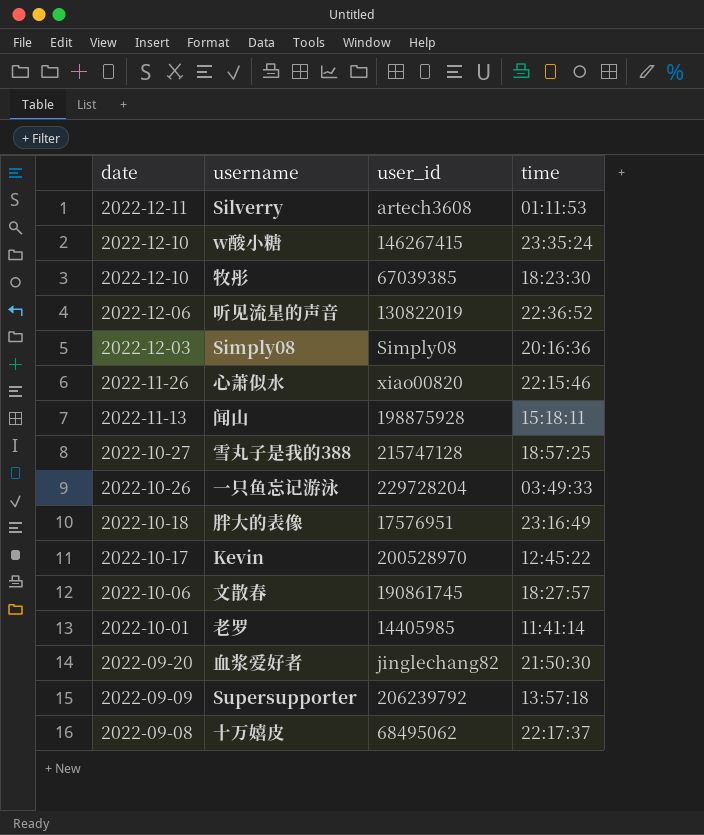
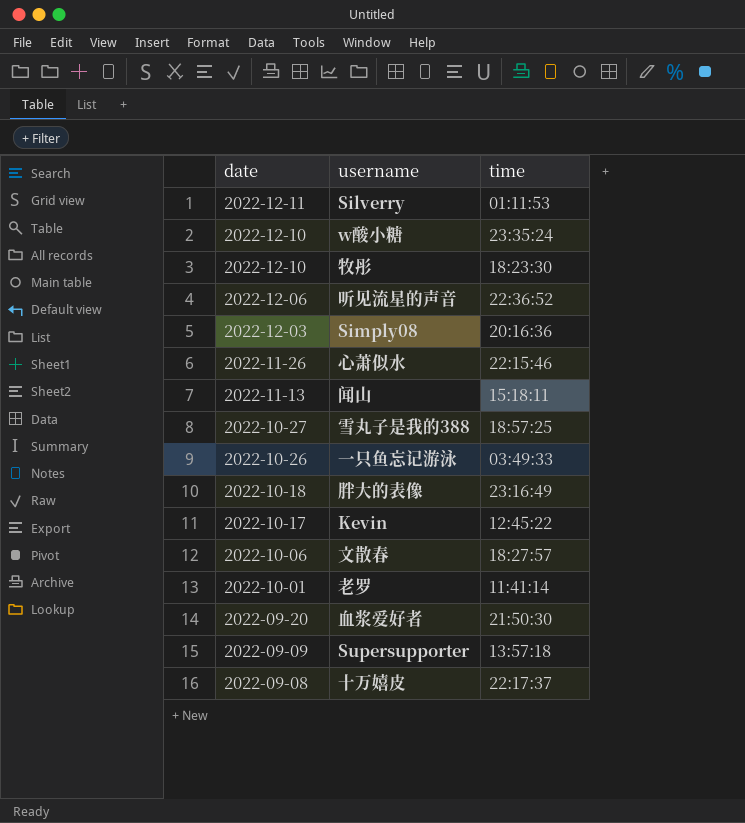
column user_id | position: 3 -> none

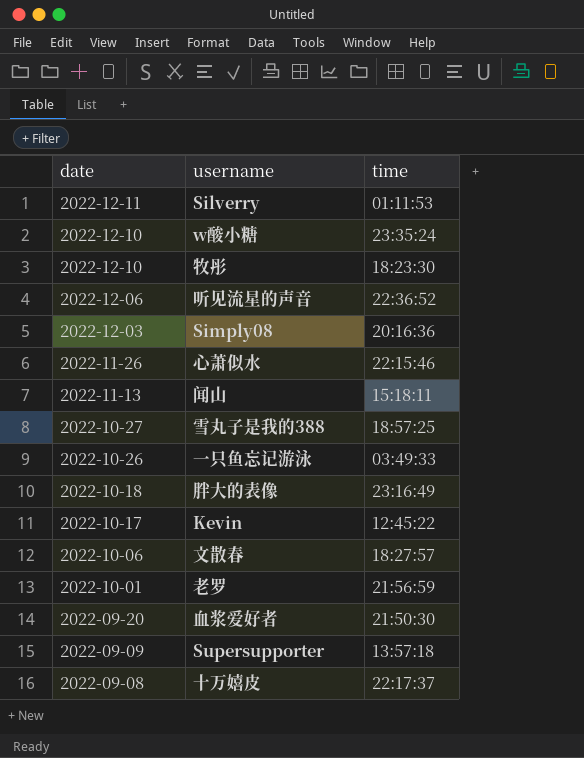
老罗 | time: 11:41:14 -> 21:56:59

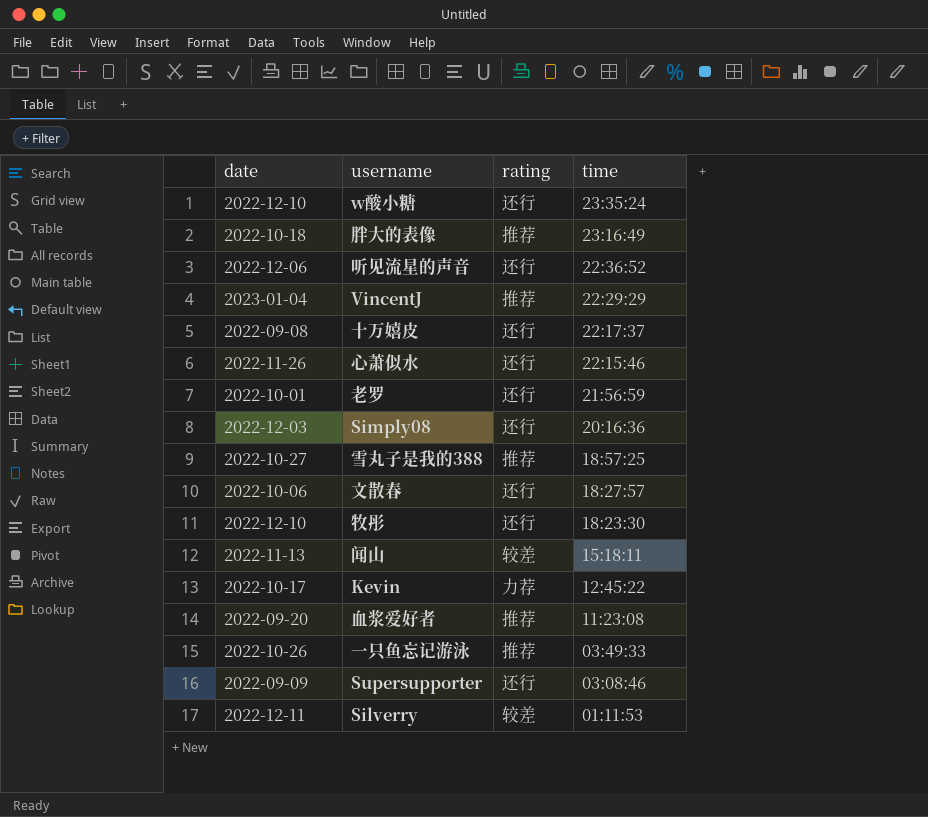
row order: date descending -> time descending
column rating | position: none -> 3
row VincentJ: none -> 2023-01-04 | 推荐 | 22:29:29
血浆爱好者 | time: 21:50:30 -> 11:23:08
Supersupporter | time: 13:57:18 -> 03:08:46

